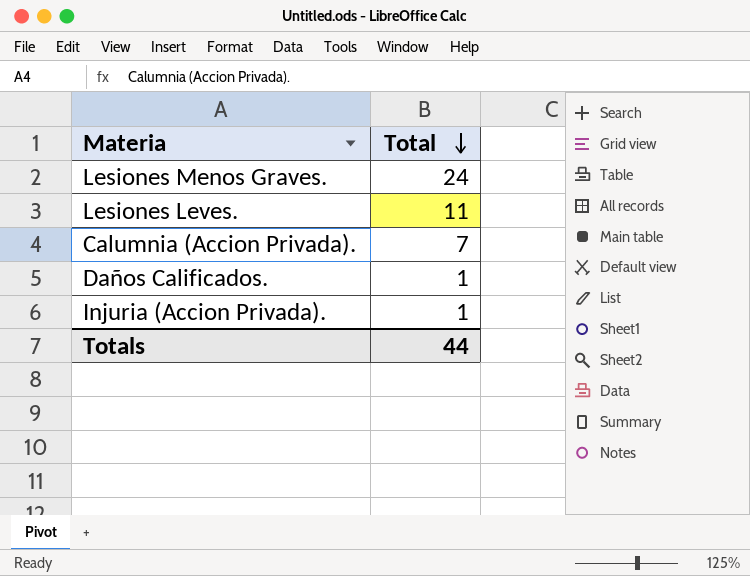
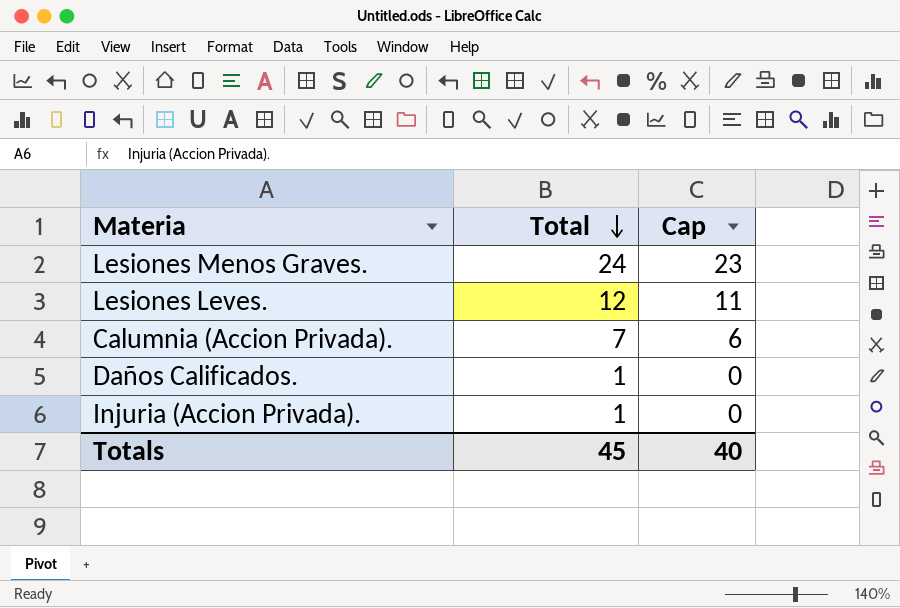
column Cap | formula: none -> [Total] - 1
Lesiones Leves. | Total: 11 -> 12
Totals | Total: 44 -> 45

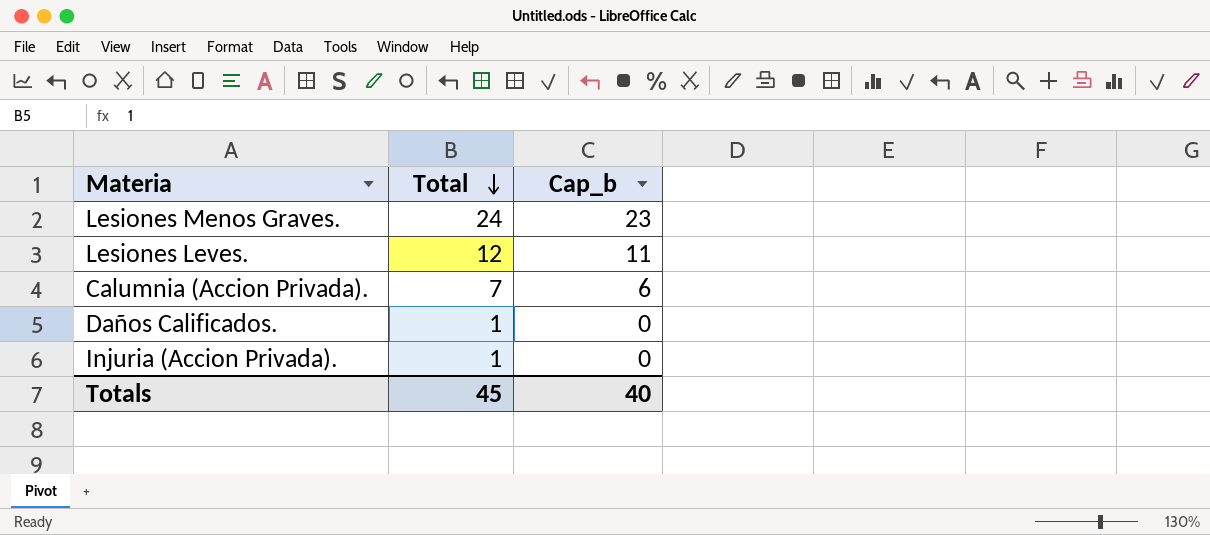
column name: Cap -> Cap_b

